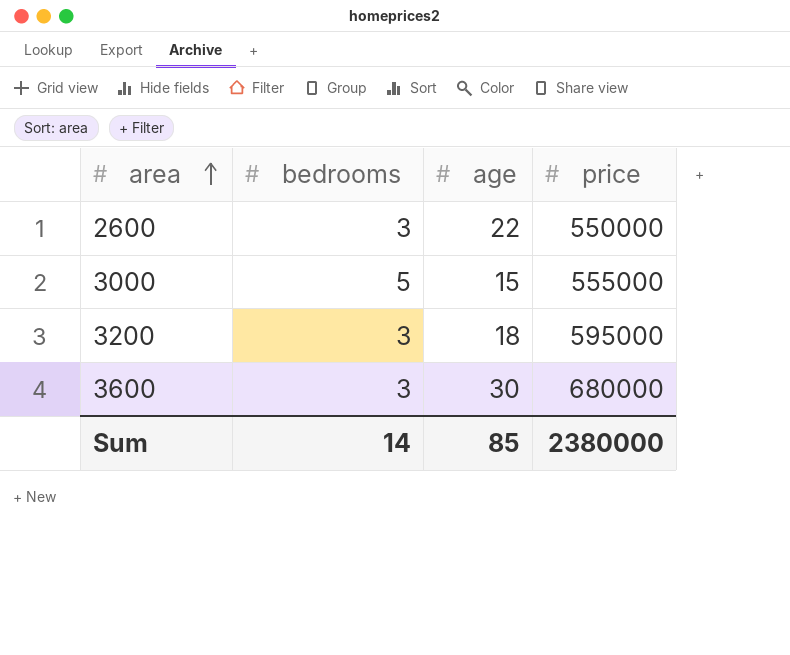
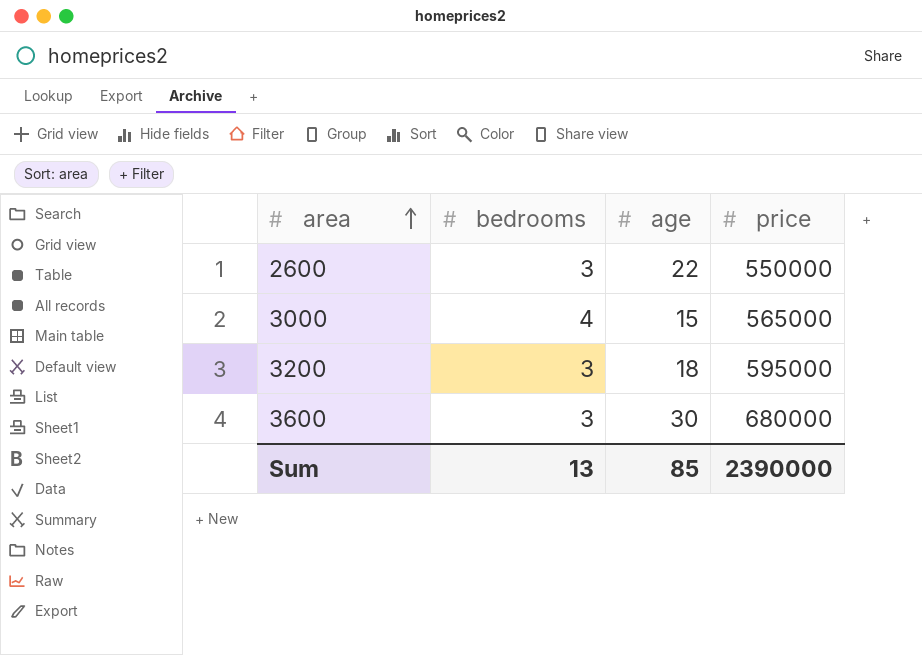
3000 | bedrooms: 5 -> 4
3000 | price: 555000 -> 565000
Sum | bedrooms: 14 -> 13
Sum | price: 2380000 -> 2390000

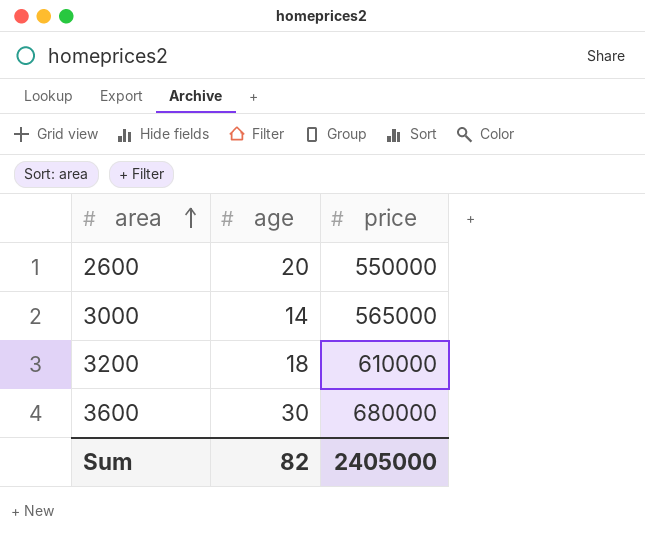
column bedrooms | position: 2 -> none
2600 | age: 22 -> 20
3000 | age: 15 -> 14
3200 | price: 595000 -> 610000
Sum | age: 85 -> 82
Sum | price: 2390000 -> 2405000

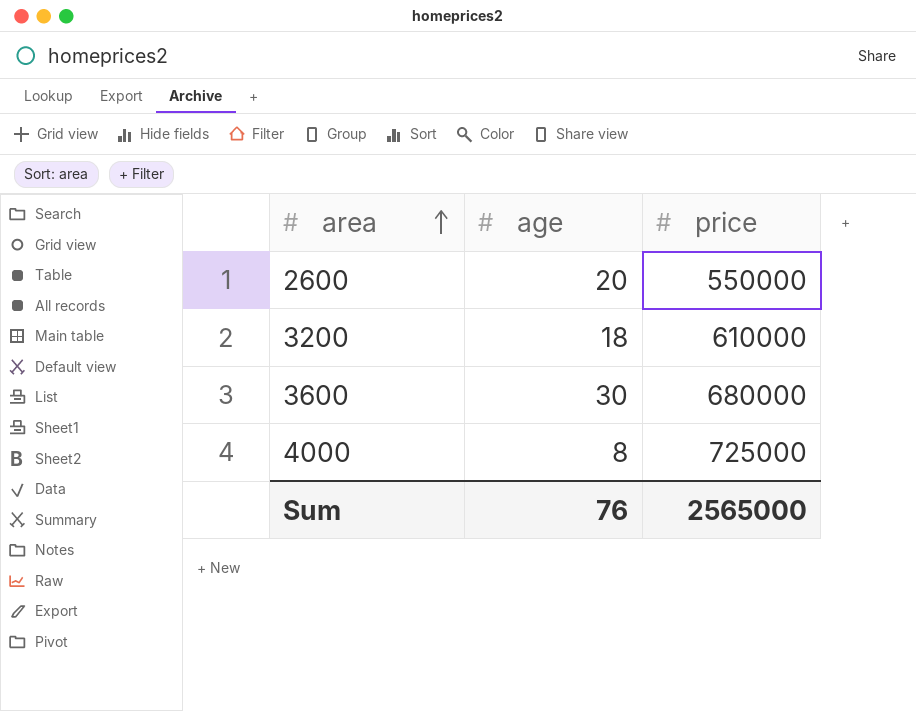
row 3000: 14 | 565000 -> none
row 4000: none -> 8 | 725000
Sum | age: 82 -> 76
Sum | price: 2405000 -> 2565000

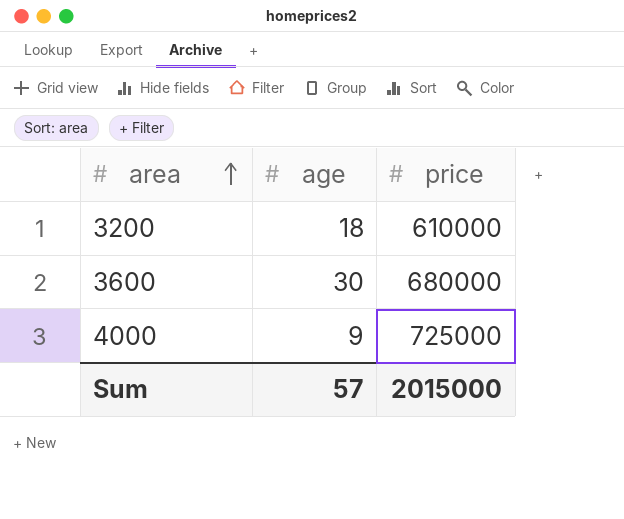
row 2600: 20 | 550000 -> none
4000 | age: 8 -> 9
Sum | age: 76 -> 57
Sum | price: 2565000 -> 2015000

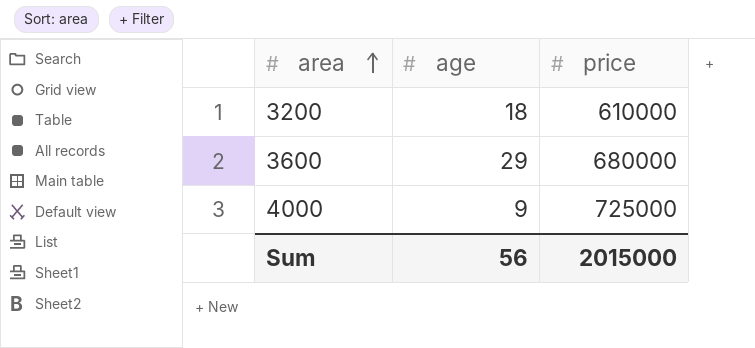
3600 | age: 30 -> 29
Sum | age: 57 -> 56

